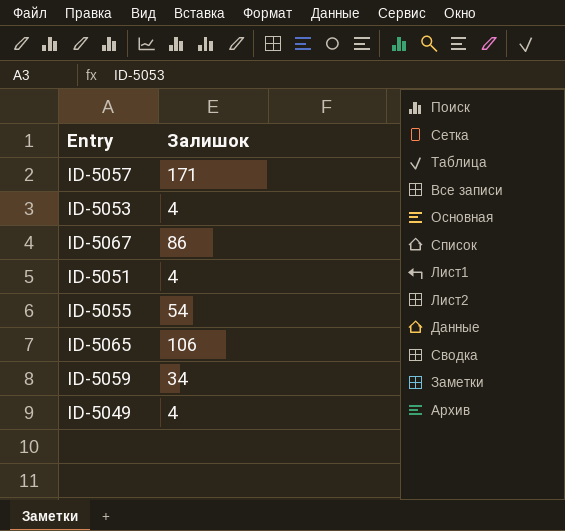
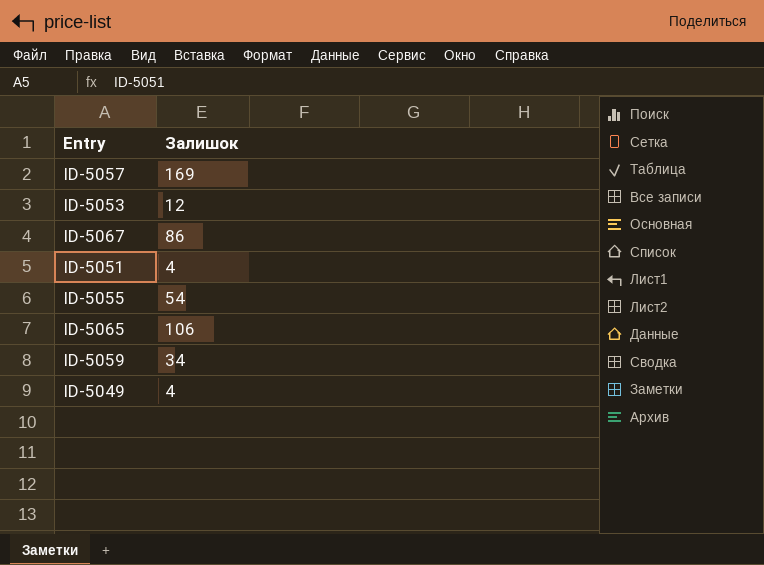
ID-5057 | Залишок: 171 -> 169
ID-5053 | Залишок: 4 -> 12

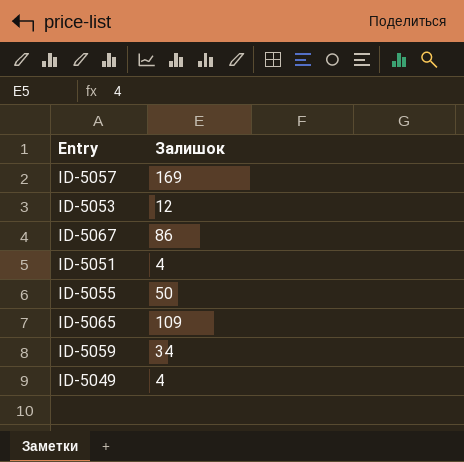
ID-5055 | Залишок: 54 -> 50
ID-5065 | Залишок: 106 -> 109

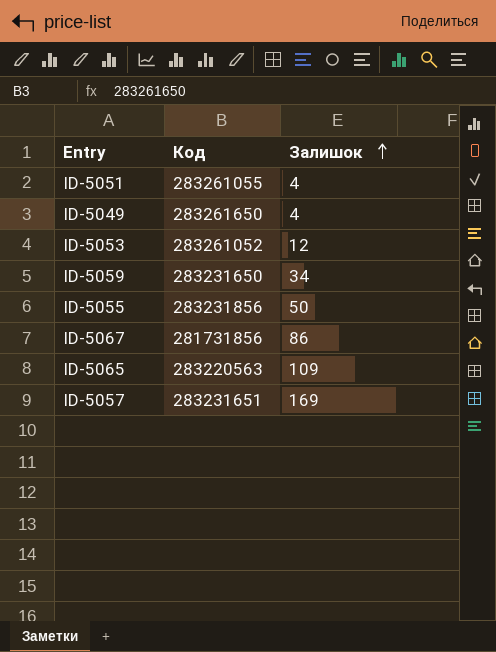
row order: none -> Залишок ascending
column Код | position: none -> 2

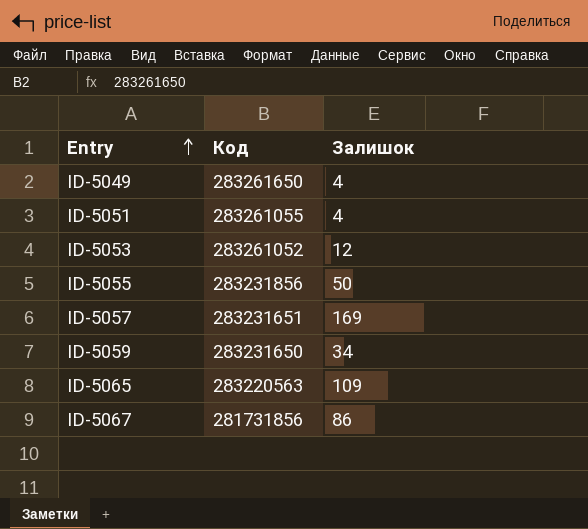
row order: Залишок ascending -> Entry ascending

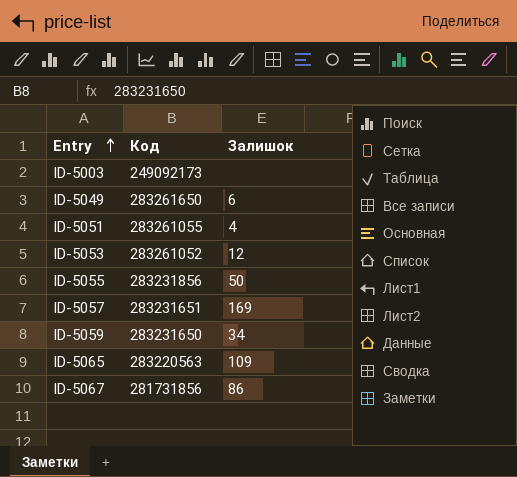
row ID-5003: none -> 249092173 | none
ID-5049 | Залишок: 4 -> 6

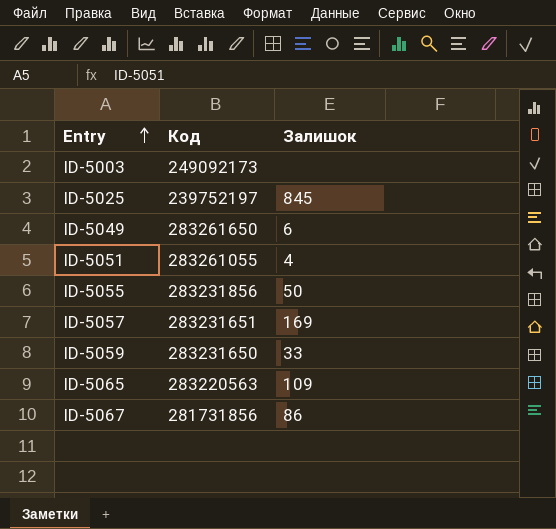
row ID-5053: 283261052 | 12 -> none
row ID-5025: none -> 239752197 | 845
ID-5059 | Залишок: 34 -> 33

